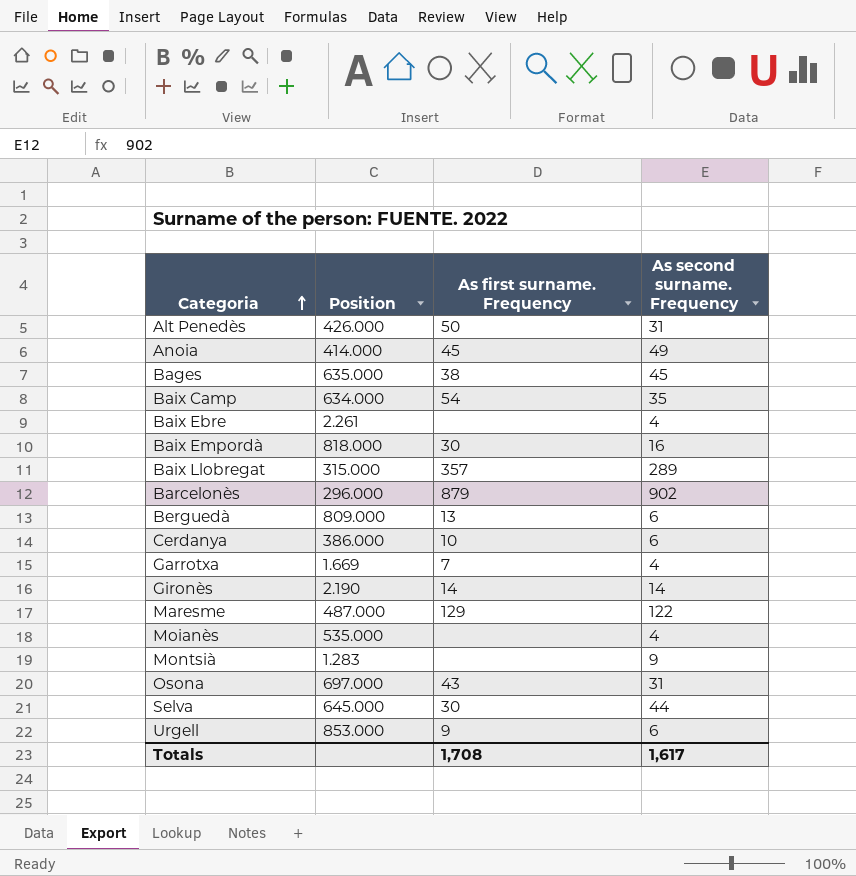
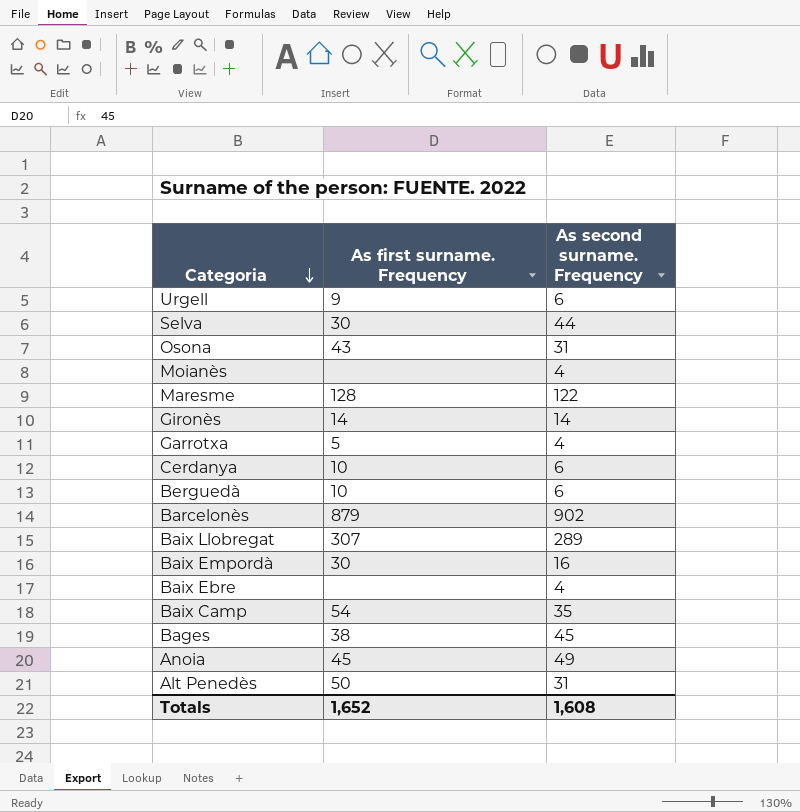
row order: Categoria ascending -> Categoria descending
column Position | position: 2 -> none
row Montsià: 1.283 | none | 9 -> none
Maresme | As first surname. Frequency: 129 -> 128
Garrotxa | As first surname. Frequency: 7 -> 5
Berguedà | As first surname. Frequency: 13 -> 10
Baix Llobregat | As first surname. Frequency: 357 -> 307
Totals | As first surname. Frequency: 1,708 -> 1,652
Totals | As second surname. Frequency: 1,617 -> 1,608

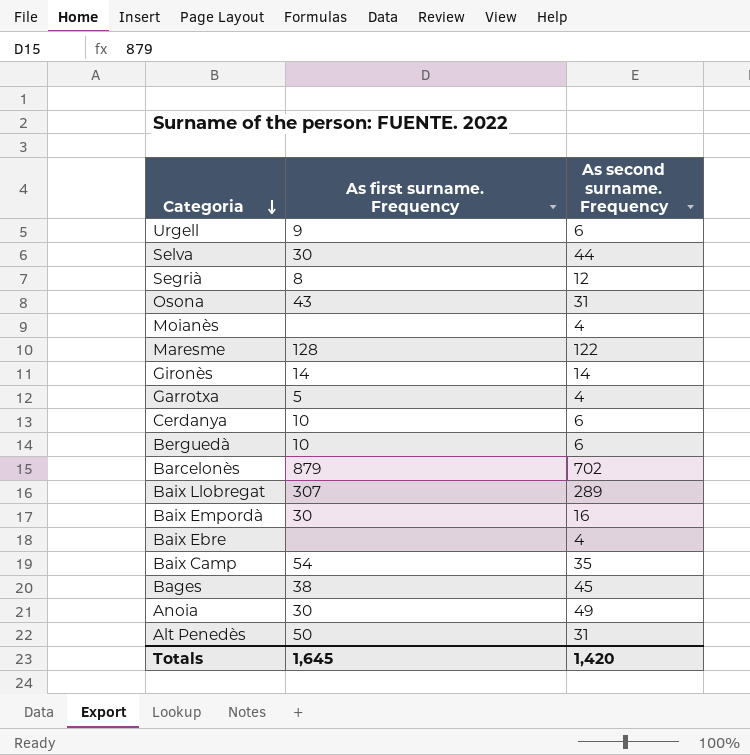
row Segrià: none -> 8 | 12
Barcelonès | As second surname. Frequency: 902 -> 702
Anoia | As first surname. Frequency: 45 -> 30
Totals | As first surname. Frequency: 1,652 -> 1,645
Totals | As second surname. Frequency: 1,608 -> 1,420

